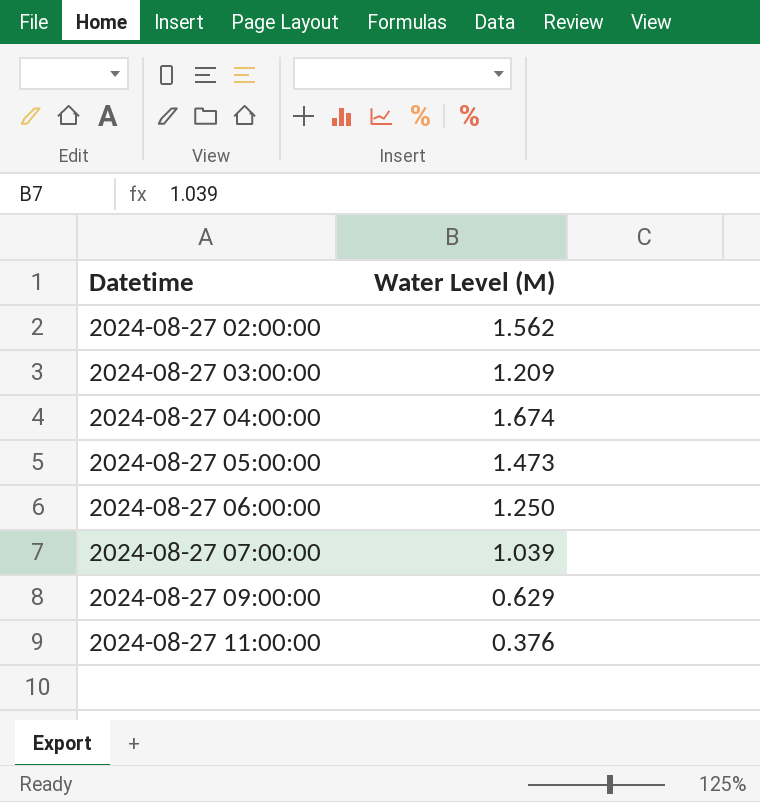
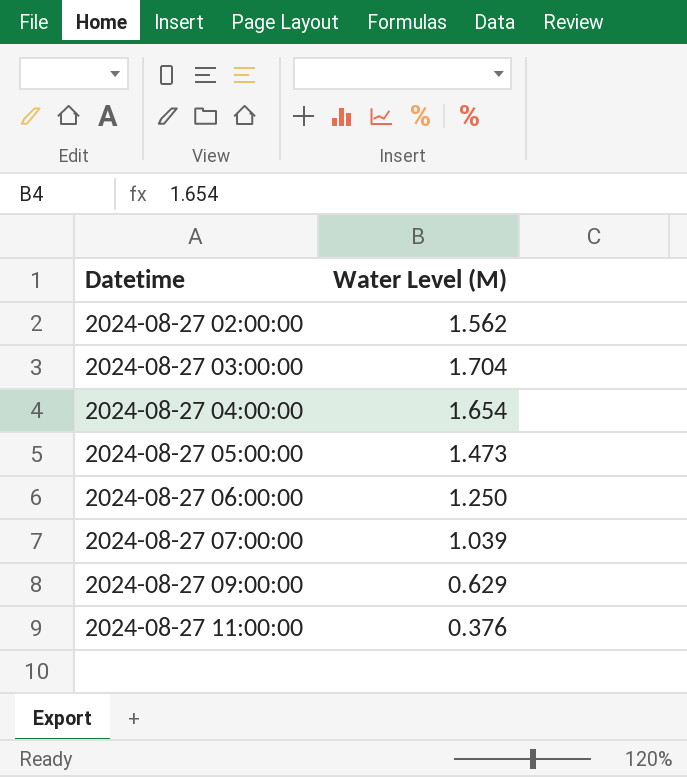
2024-08-27 03:00:00 | Water Level (M): 1.209 -> 1.704
2024-08-27 04:00:00 | Water Level (M): 1.674 -> 1.654

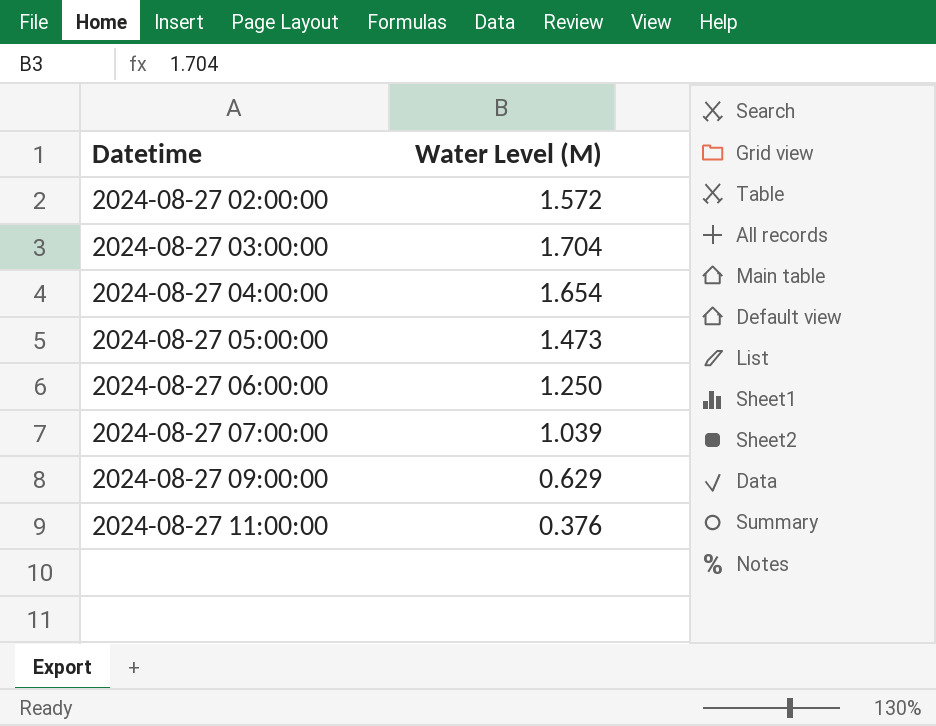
2024-08-27 02:00:00 | Water Level (M): 1.562 -> 1.572

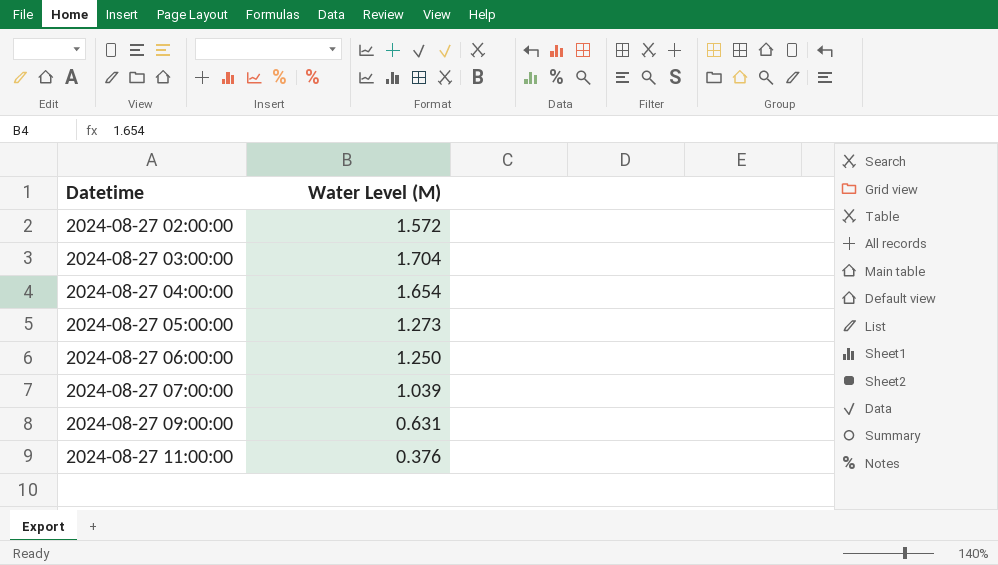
2024-08-27 05:00:00 | Water Level (M): 1.473 -> 1.273
2024-08-27 09:00:00 | Water Level (M): 0.629 -> 0.631

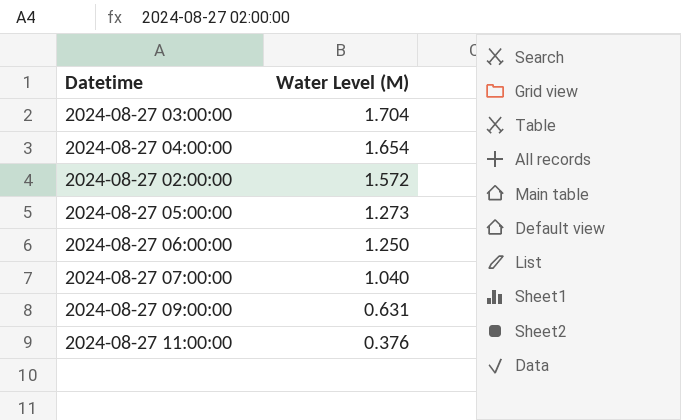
row order: Datetime ascending -> Water Level (M) descending
2024-08-27 07:00:00 | Water Level (M): 1.039 -> 1.040

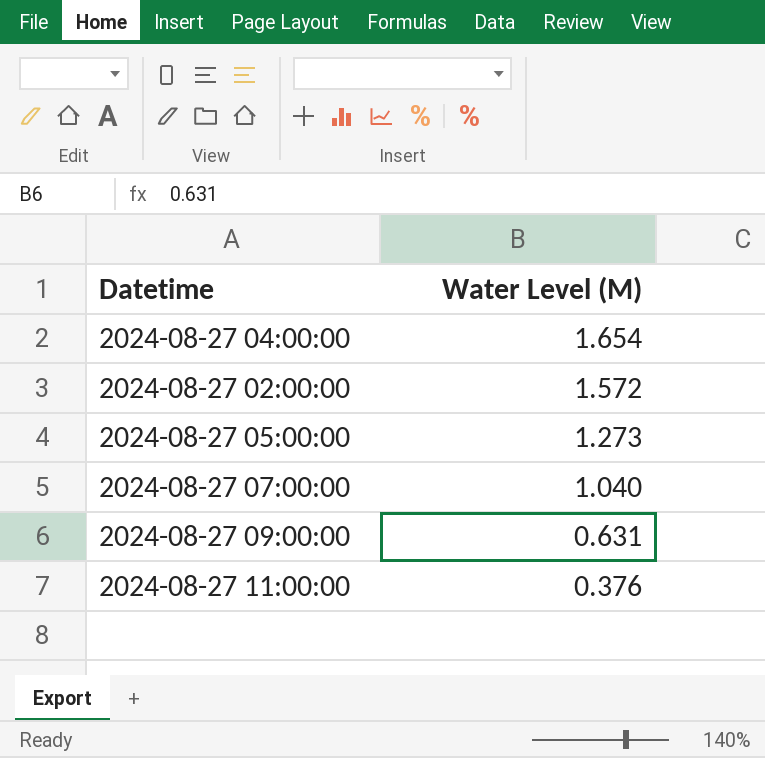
row 2024-08-27 03:00:00: 1.704 -> none
row 2024-08-27 06:00:00: 1.250 -> none

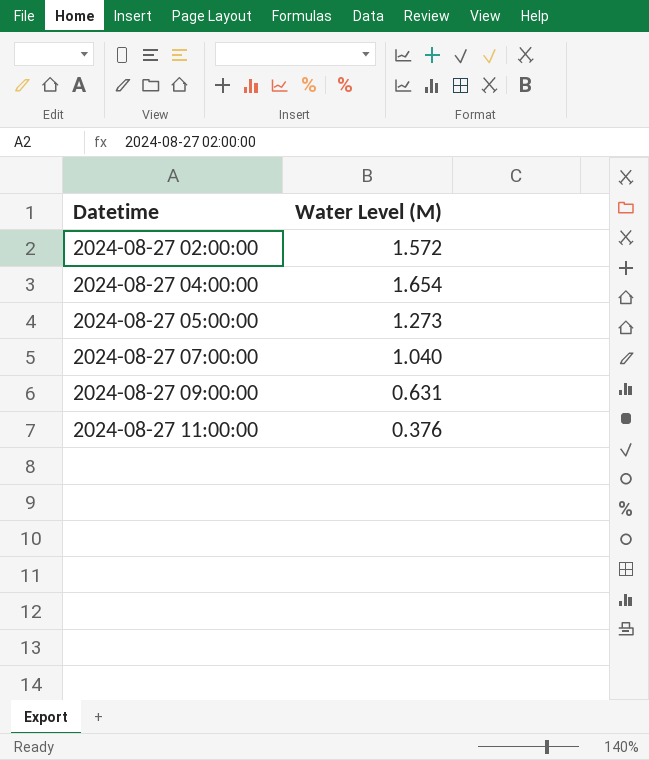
row order: Water Level (M) descending -> Datetime ascending

